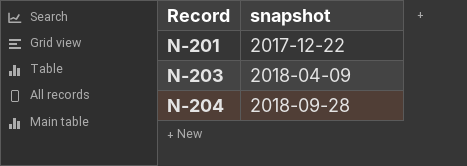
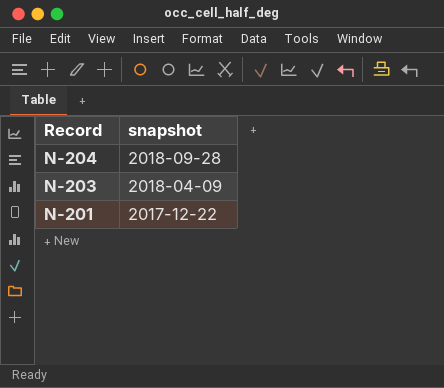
row order: Record ascending -> Record descending

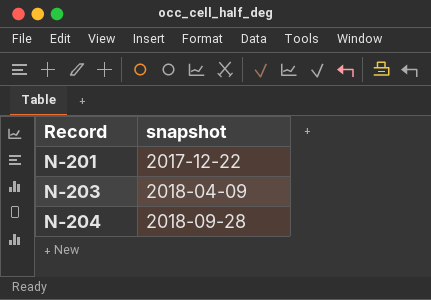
row order: Record descending -> Record ascending

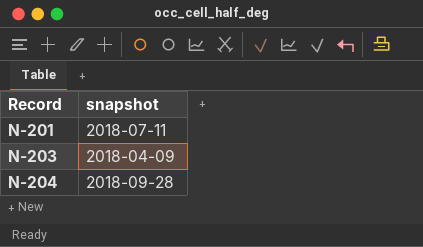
N-201 | snapshot: 2017-12-22 -> 2018-07-11

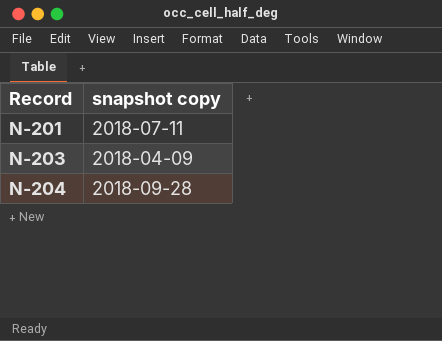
column name: snapshot -> snapshot copy

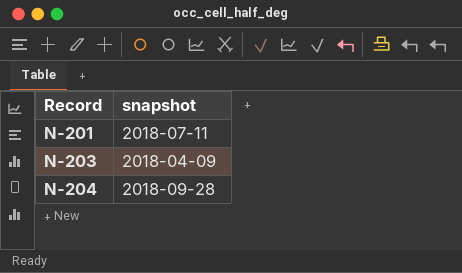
column name: snapshot copy -> snapshot

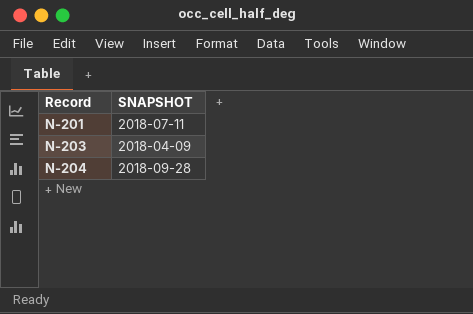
column name: snapshot -> SNAPSHOT

